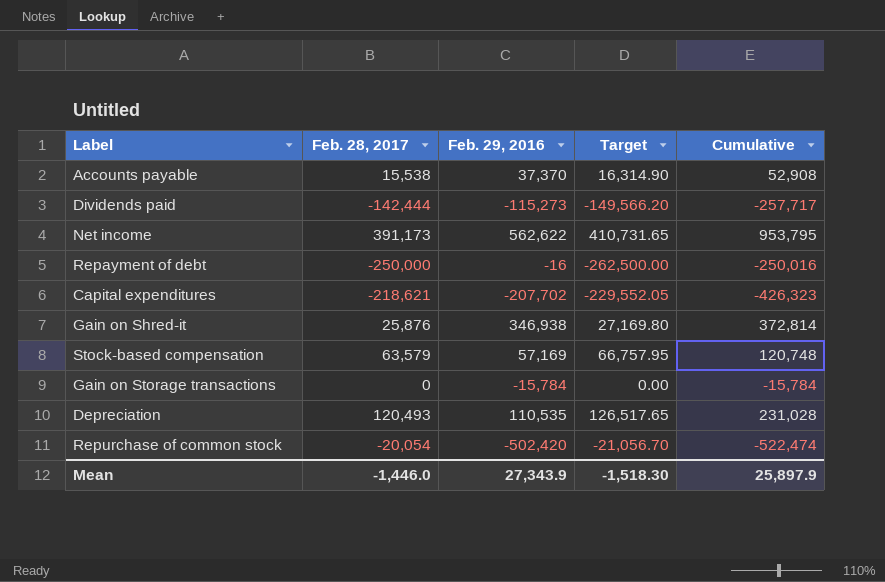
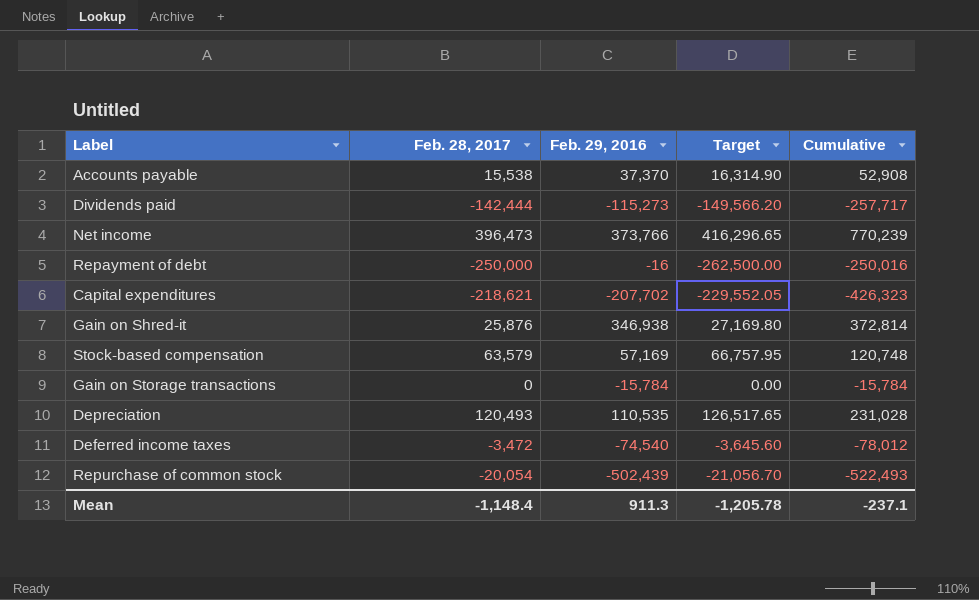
Net income | Feb. 28, 2017: 391,173 -> 396,473
Net income | Feb. 29, 2016: 562,622 -> 373,766
Net income | Target: 410,731.65 -> 416,296.65
Net income | Cumulative: 953,795 -> 770,239
row Deferred income taxes: none -> -3,472 | -74,540 | -3,645.60 | -78,012
Repurchase of common stock | Feb. 29, 2016: -502,420 -> -502,439
Repurchase of common stock | Cumulative: -522,474 -> -522,493
Mean | Feb. 28, 2017: -1,446.0 -> -1,148.4
Mean | Feb. 29, 2016: 27,343.9 -> 911.3
Mean | Target: -1,518.30 -> -1,205.78
Mean | Cumulative: 25,897.9 -> -237.1

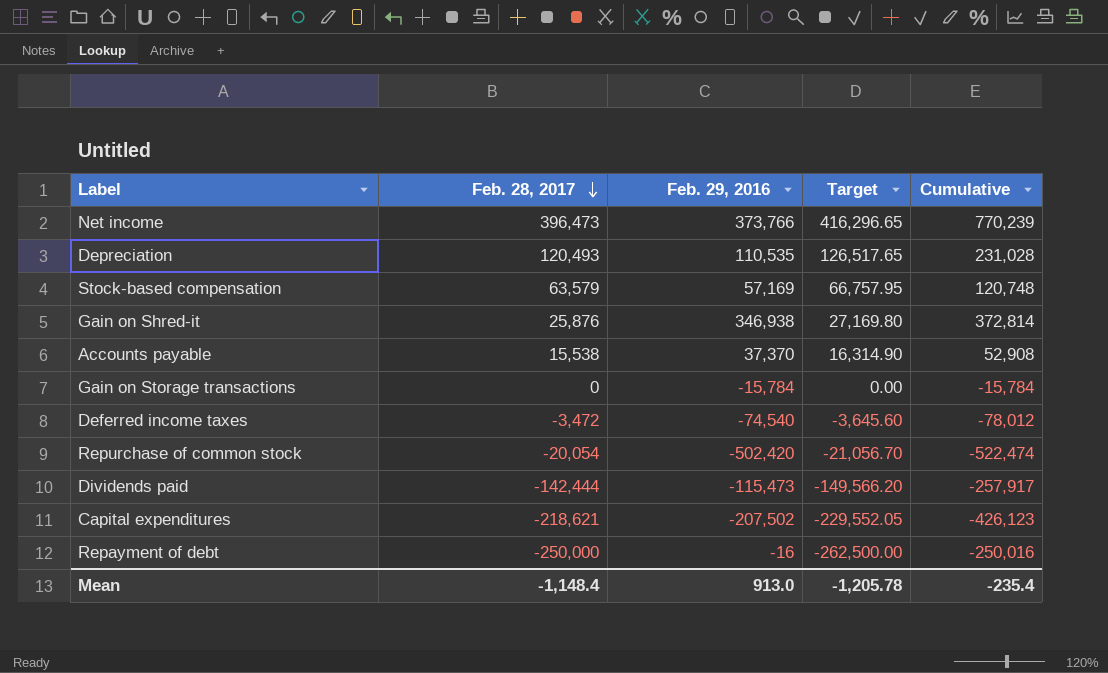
row order: none -> Feb. 28, 2017 descending
Repurchase of common stock | Feb. 29, 2016: -502,439 -> -502,420
Repurchase of common stock | Cumulative: -522,493 -> -522,474
Dividends paid | Feb. 29, 2016: -115,273 -> -115,473
Dividends paid | Cumulative: -257,717 -> -257,917
Capital expenditures | Feb. 29, 2016: -207,702 -> -207,502
Capital expenditures | Cumulative: -426,323 -> -426,123
Mean | Feb. 29, 2016: 911.3 -> 913.0
Mean | Cumulative: -237.1 -> -235.4

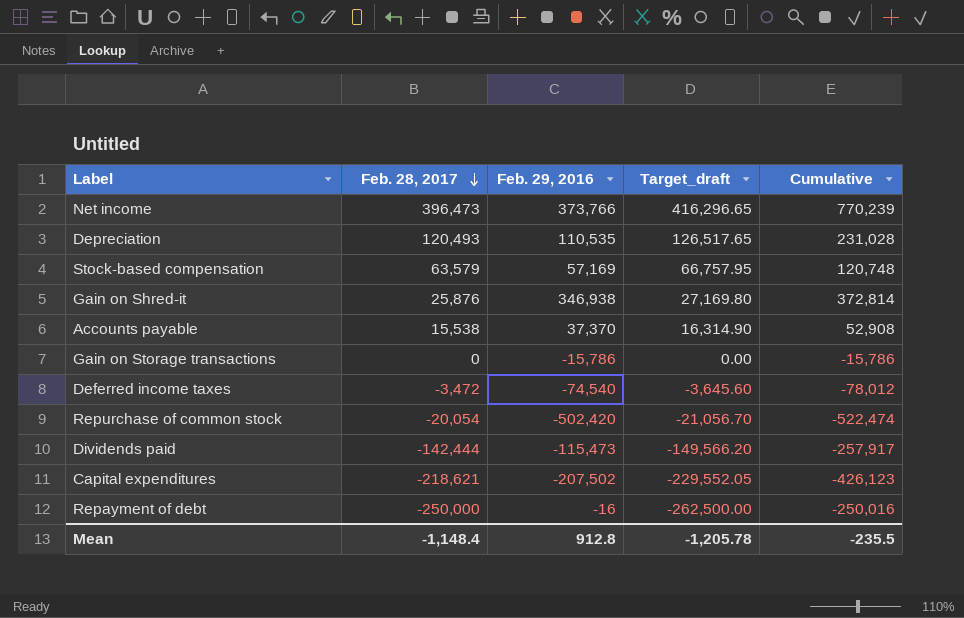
column name: Target -> Target_draft
Gain on Storage transactions | Feb. 29, 2016: -15,784 -> -15,786
Gain on Storage transactions | Cumulative: -15,784 -> -15,786
Mean | Feb. 29, 2016: 913.0 -> 912.8
Mean | Cumulative: -235.4 -> -235.5

